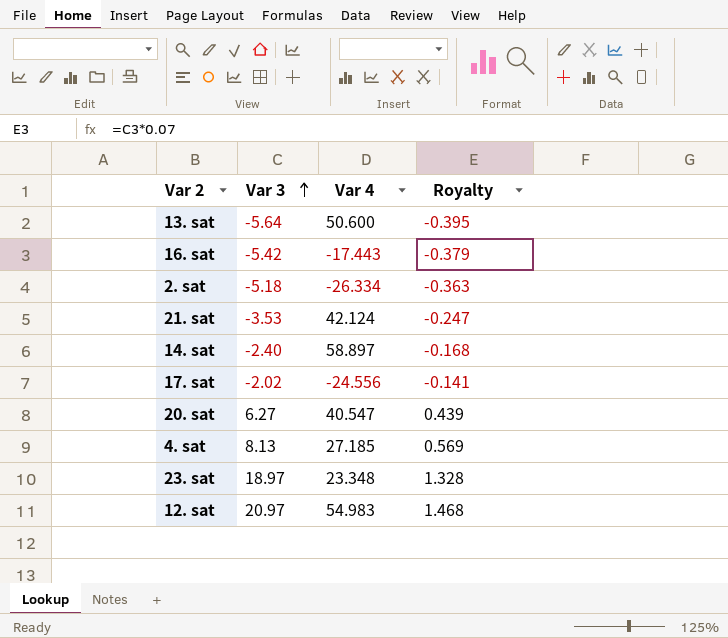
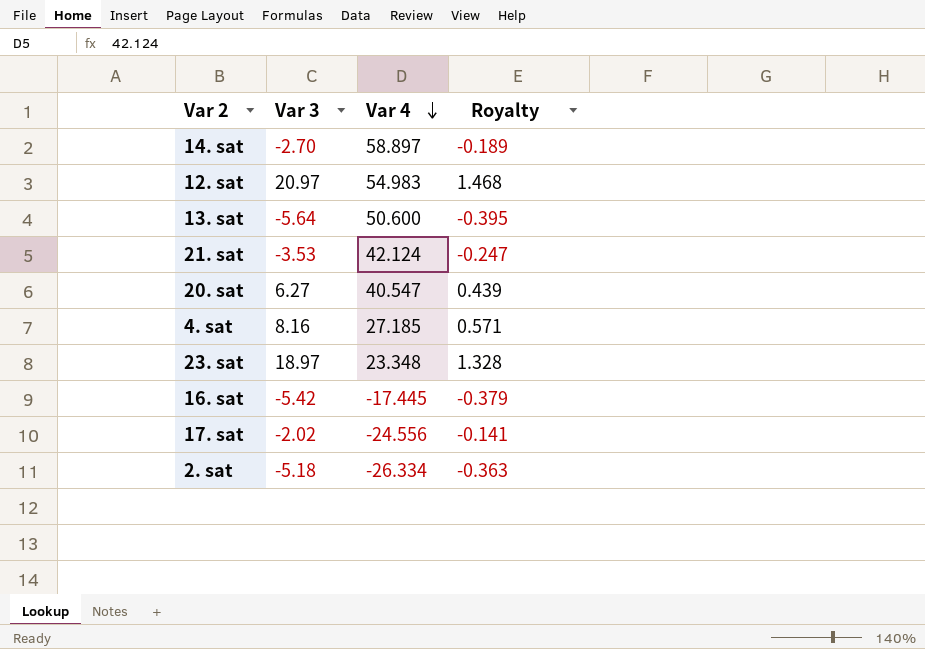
row order: Var 3 ascending -> Var 4 descending
14. sat | Var 3: -2.40 -> -2.70
14. sat | Royalty: -0.168 -> -0.189
4. sat | Var 3: 8.13 -> 8.16
4. sat | Royalty: 0.569 -> 0.571
16. sat | Var 4: -17.443 -> -17.445

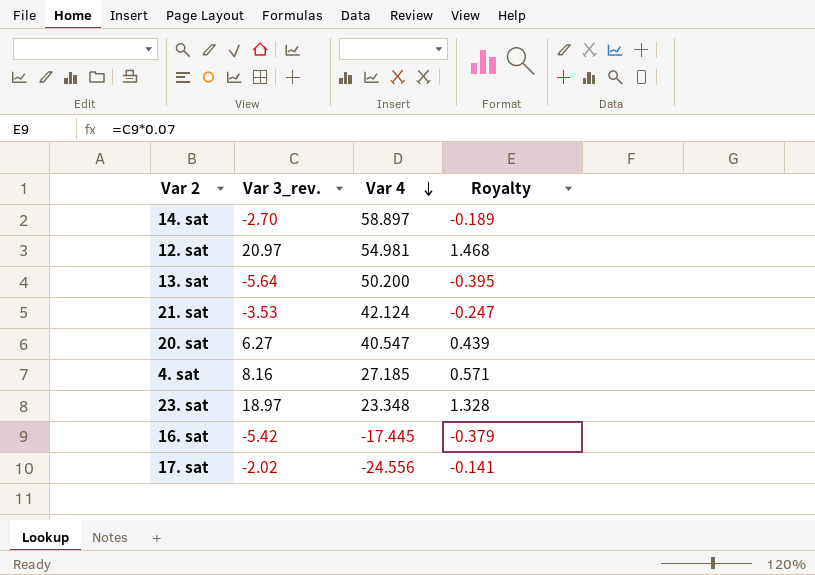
column name: Var 3 -> Var 3_rev.
row 2. sat: -5.18 | -26.334 | -0.363 -> none
12. sat | Var 4: 54.983 -> 54.981
13. sat | Var 4: 50.600 -> 50.200

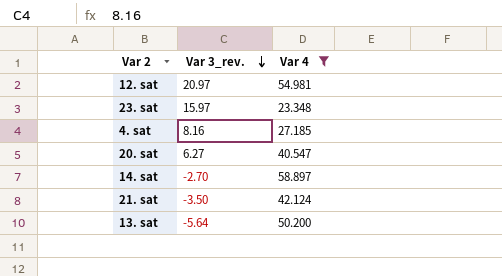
filter: none -> Var 4 >= 23.348
row order: Var 4 descending -> Var 3_rev. descending
column Royalty | formula: [Var 3_rev.] * 0.07 -> none
23. sat | Var 3_rev.: 18.97 -> 15.97
21. sat | Var 3_rev.: -3.53 -> -3.50

